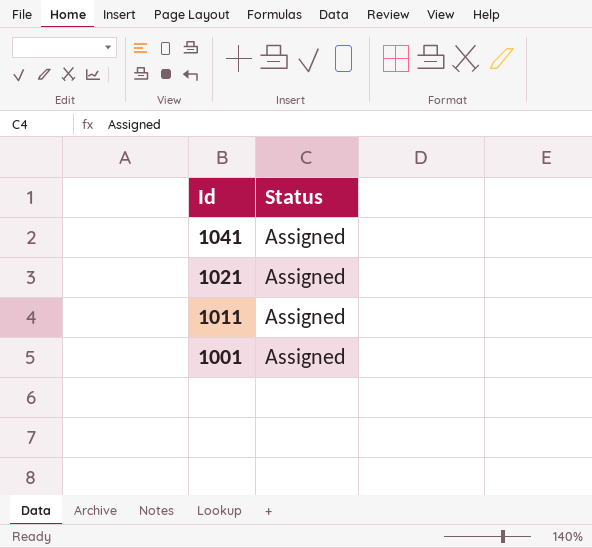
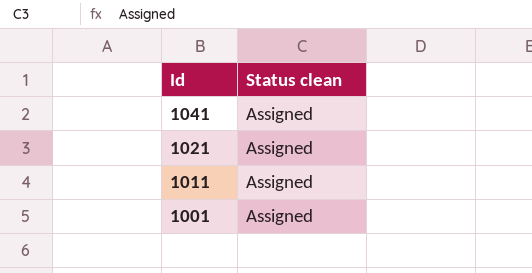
column name: Status -> Status clean

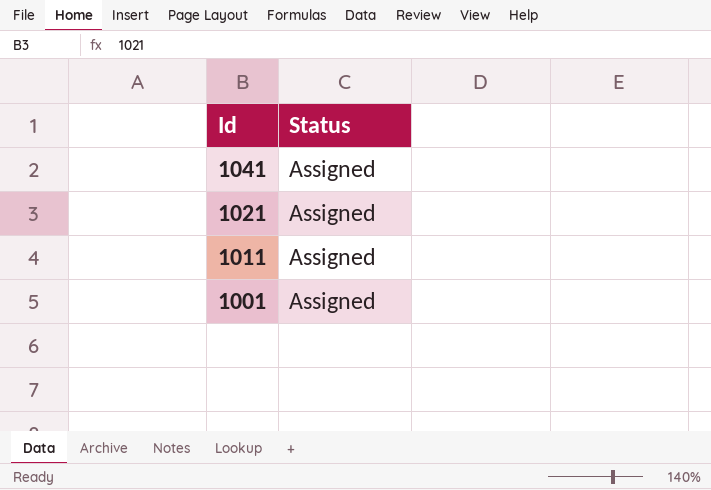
column name: Status clean -> Status

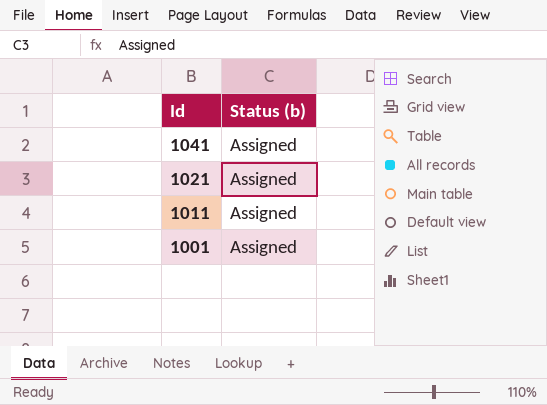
column name: Status -> Status (b)

